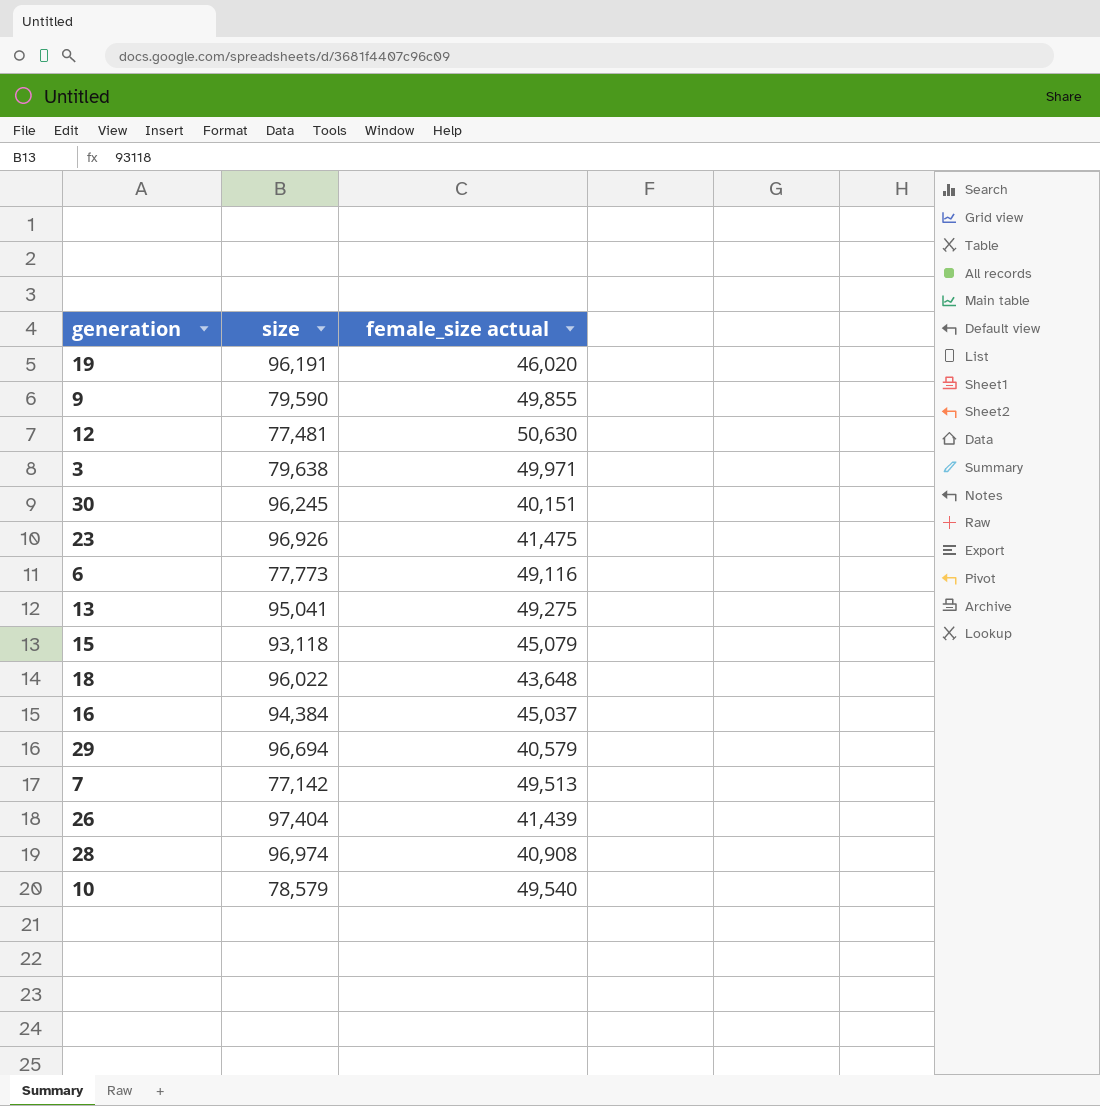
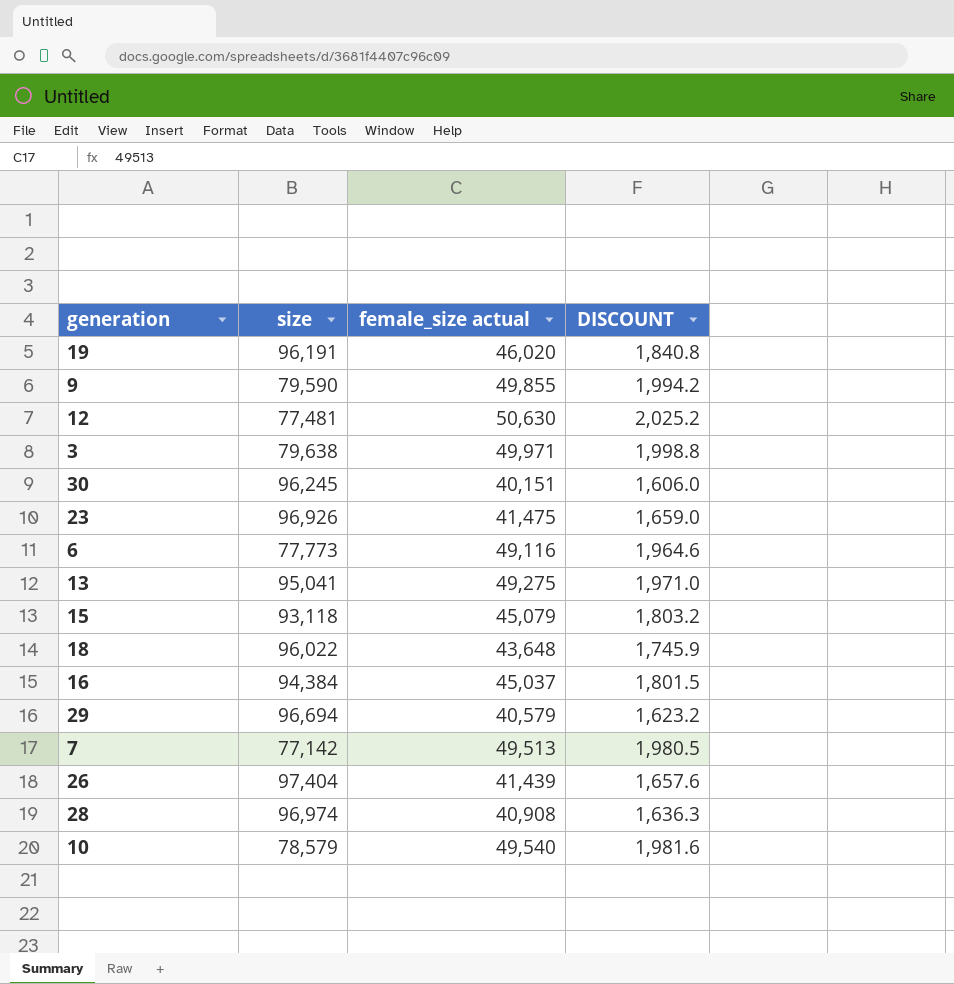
column DISCOUNT | formula: none -> [female_size actual] * 0.04

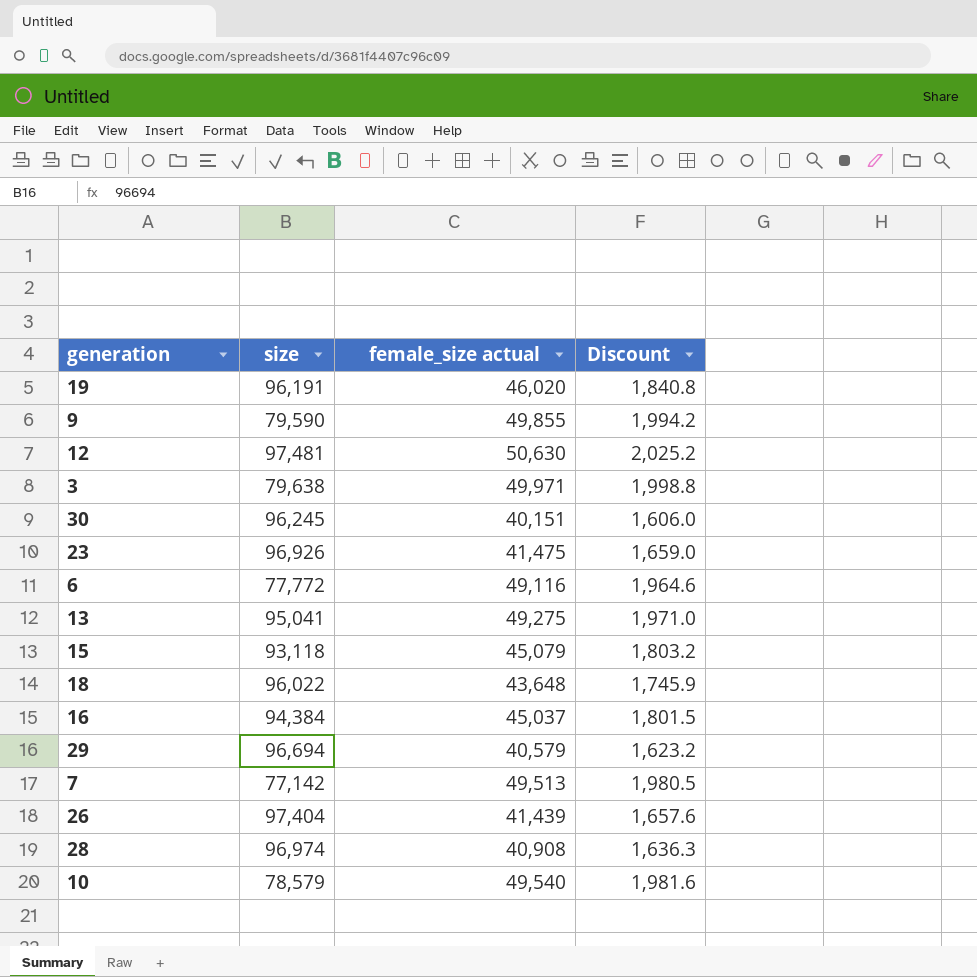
column name: DISCOUNT -> Discount
12 | size: 77,481 -> 97,481
6 | size: 77,773 -> 77,772

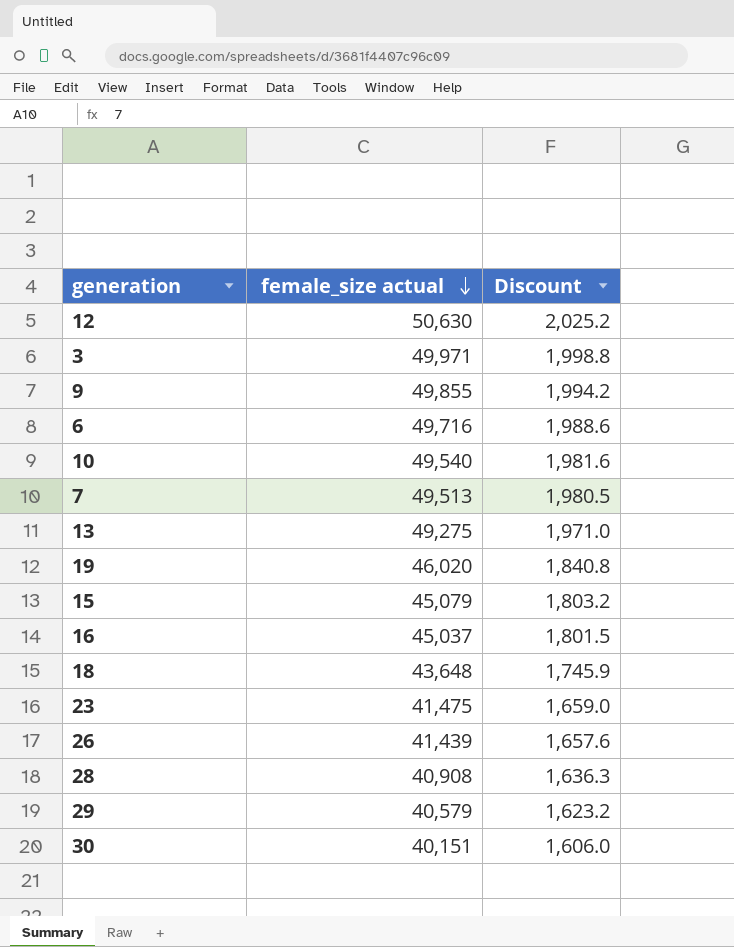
row order: none -> female_size actual descending
column size | position: 2 -> none
6 | female_size actual: 49,116 -> 49,716
6 | Discount: 1,964.6 -> 1,988.6

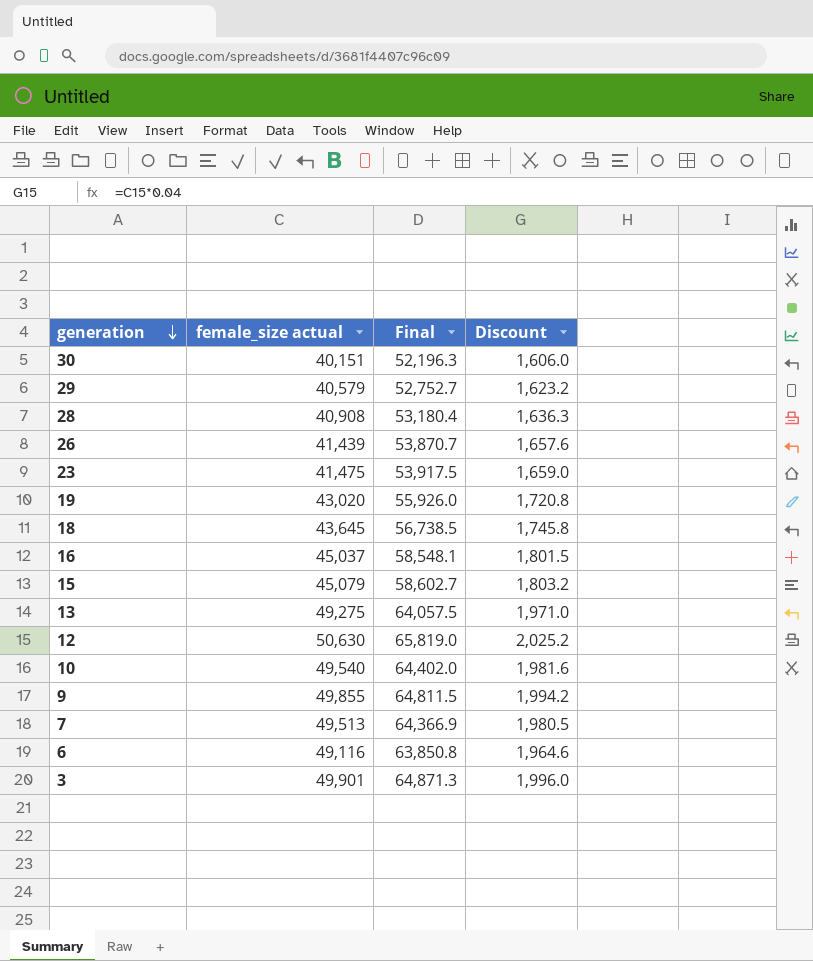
row order: female_size actual descending -> generation descending
column Final | formula: none -> [female_size actual] * 1.3
19 | female_size actual: 46,020 -> 43,020
19 | Discount: 1,840.8 -> 1,720.8
18 | female_size actual: 43,648 -> 43,645
18 | Discount: 1,745.9 -> 1,745.8
6 | female_size actual: 49,716 -> 49,116
6 | Discount: 1,988.6 -> 1,964.6
3 | female_size actual: 49,971 -> 49,901
3 | Discount: 1,998.8 -> 1,996.0

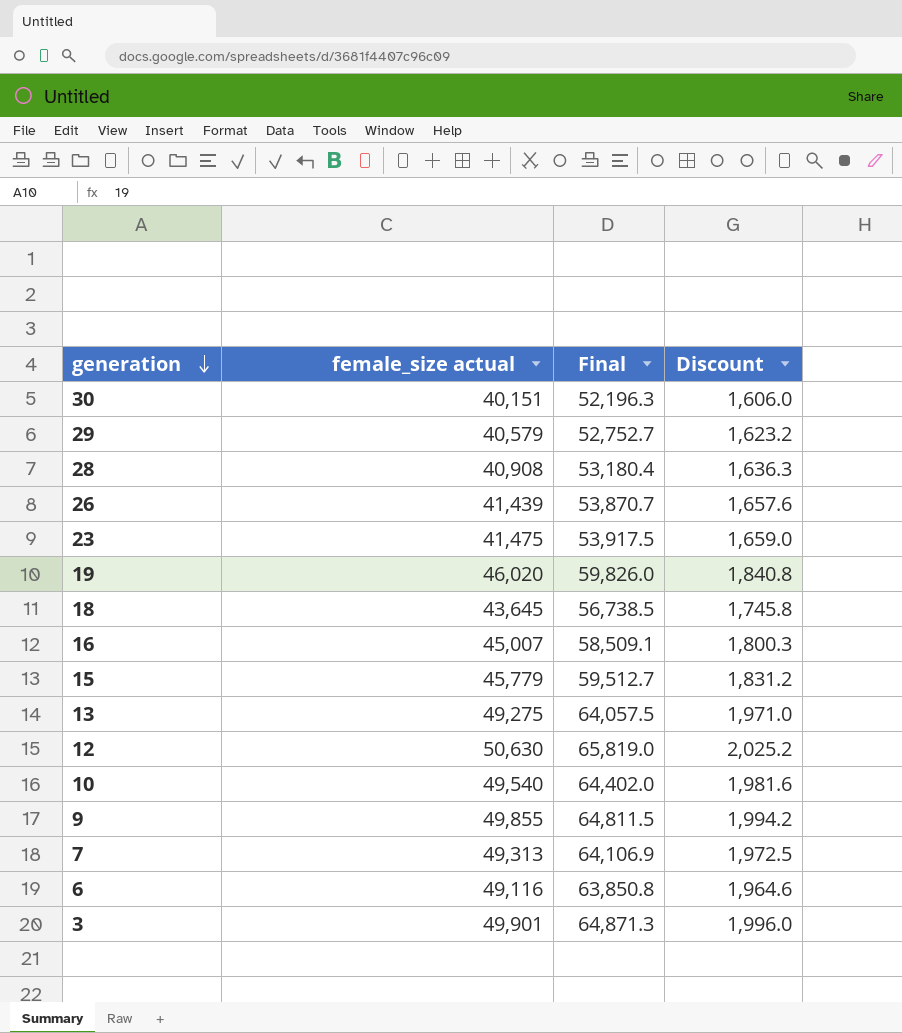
19 | female_size actual: 43,020 -> 46,020
19 | Final: 55,926.0 -> 59,826.0
19 | Discount: 1,720.8 -> 1,840.8
16 | female_size actual: 45,037 -> 45,007
16 | Final: 58,548.1 -> 58,509.1
16 | Discount: 1,801.5 -> 1,800.3
15 | female_size actual: 45,079 -> 45,779
15 | Final: 58,602.7 -> 59,512.7
15 | Discount: 1,803.2 -> 1,831.2
7 | female_size actual: 49,513 -> 49,313
7 | Final: 64,366.9 -> 64,106.9
7 | Discount: 1,980.5 -> 1,972.5

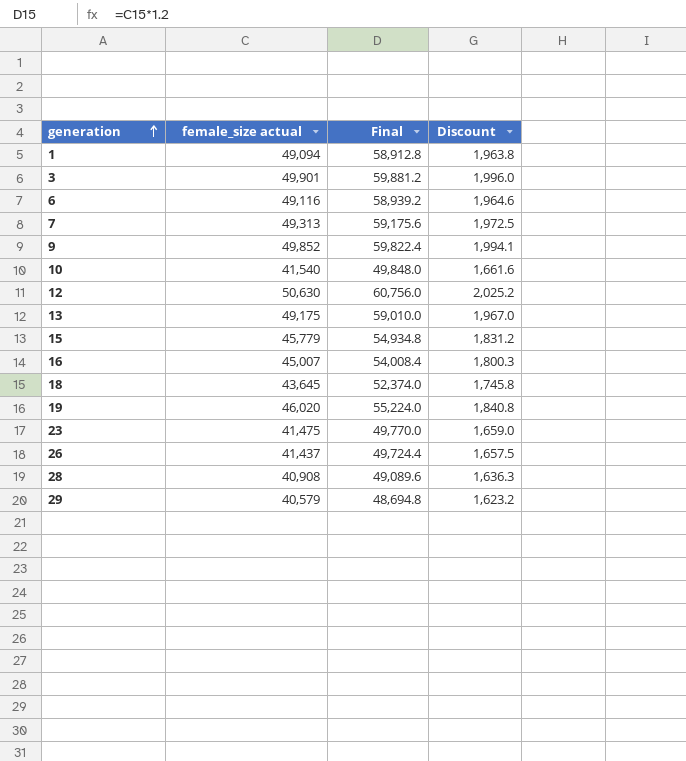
row order: generation descending -> generation ascending
column Final | formula: [female_size actual] * 1.3 -> [female_size actual] * 1.2
row 30: 40,151 | 52,196.3 | 1,606.0 -> none
row 1: none -> 49,094 | 58,912.8 | 1,963.8
9 | female_size actual: 49,855 -> 49,852
9 | Discount: 1,994.2 -> 1,994.1
10 | female_size actual: 49,540 -> 41,540
10 | Discount: 1,981.6 -> 1,661.6
13 | female_size actual: 49,275 -> 49,175
13 | Discount: 1,971.0 -> 1,967.0
26 | female_size actual: 41,439 -> 41,437
26 | Discount: 1,657.6 -> 1,657.5

